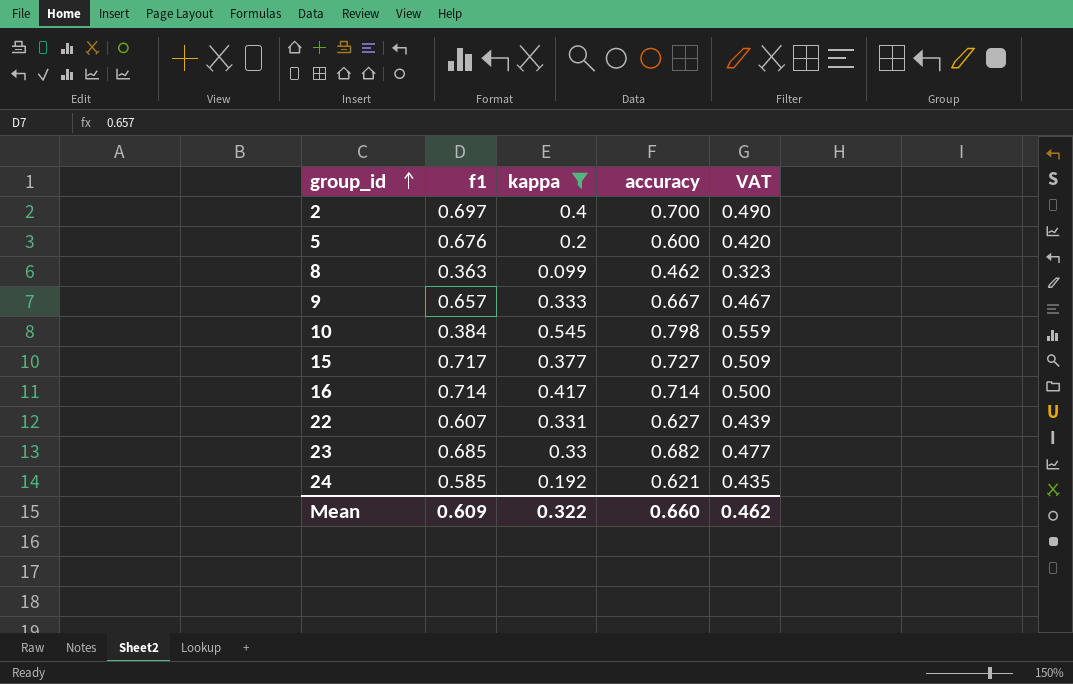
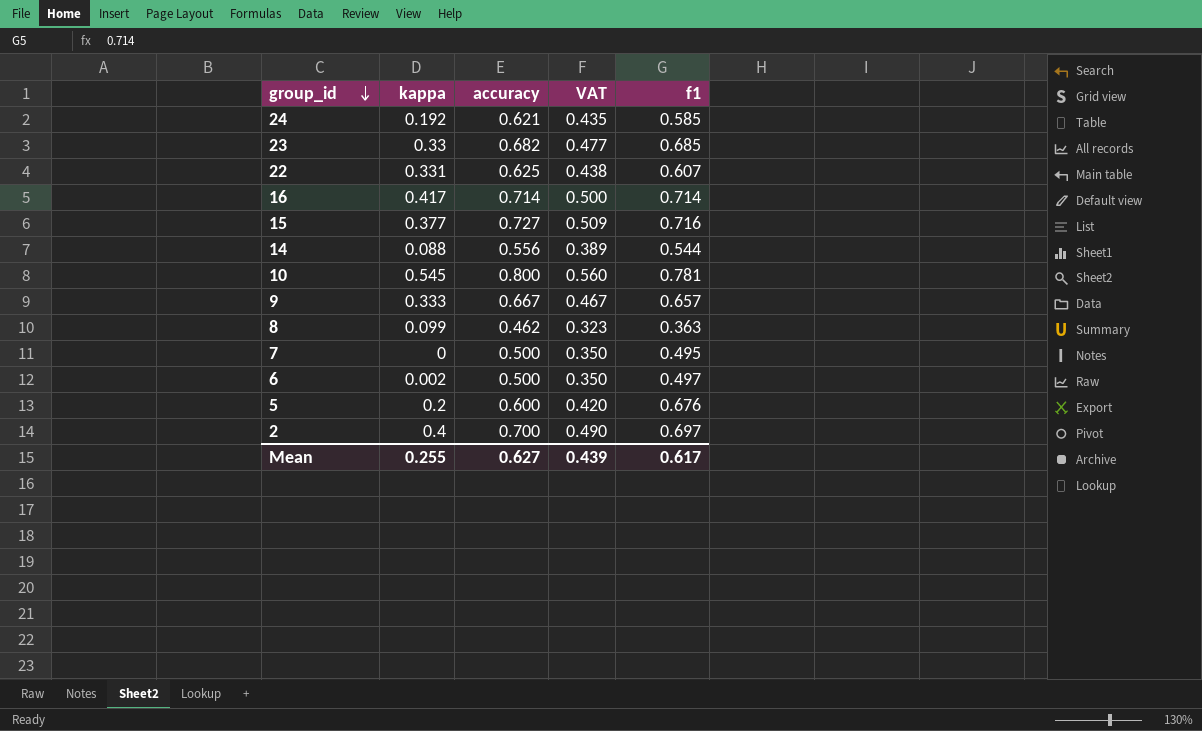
filter: kappa >= 0.099 -> none
row order: group_id ascending -> group_id descending
column f1 | position: 2 -> 5
22 | accuracy: 0.627 -> 0.625
22 | VAT: 0.439 -> 0.438
15 | f1: 0.717 -> 0.716
10 | accuracy: 0.798 -> 0.800
10 | VAT: 0.559 -> 0.560
10 | f1: 0.384 -> 0.781
Mean | kappa: 0.322 -> 0.255
Mean | accuracy: 0.660 -> 0.627
Mean | VAT: 0.462 -> 0.439
Mean | f1: 0.609 -> 0.617

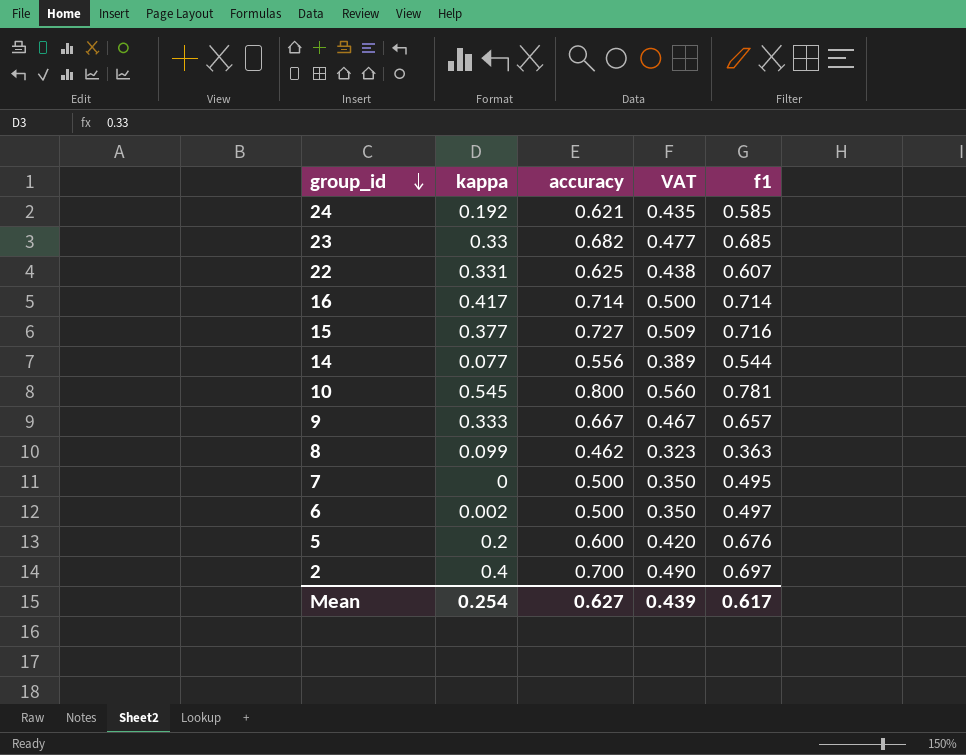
14 | kappa: 0.088 -> 0.077
Mean | kappa: 0.255 -> 0.254

